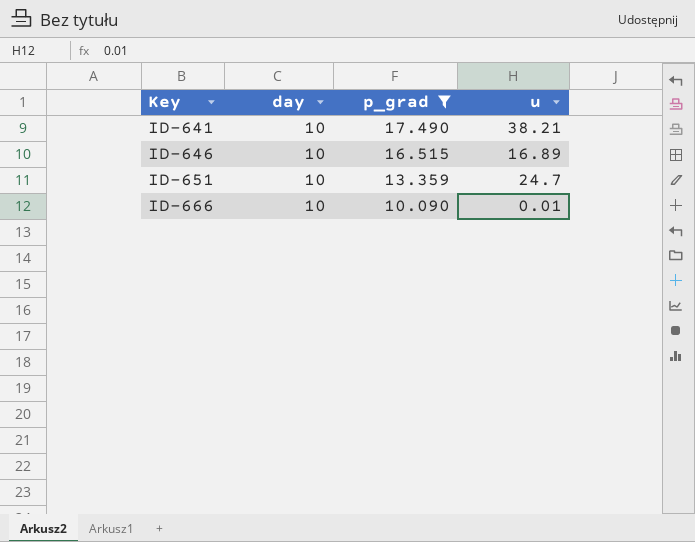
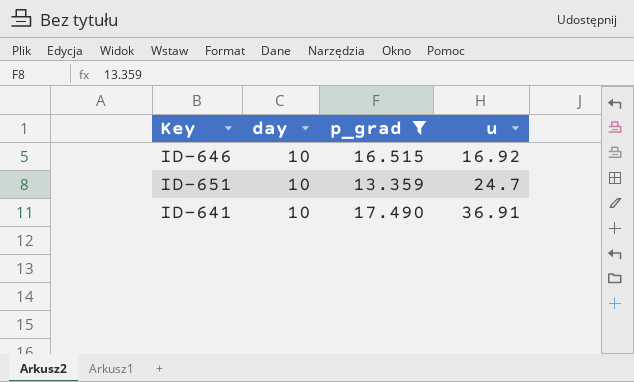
row order: Key ascending -> u ascending
row ID-666: 10 | 10.090 | 0.01 -> none
ID-646 | u: 16.89 -> 16.92
ID-641 | u: 38.21 -> 36.91

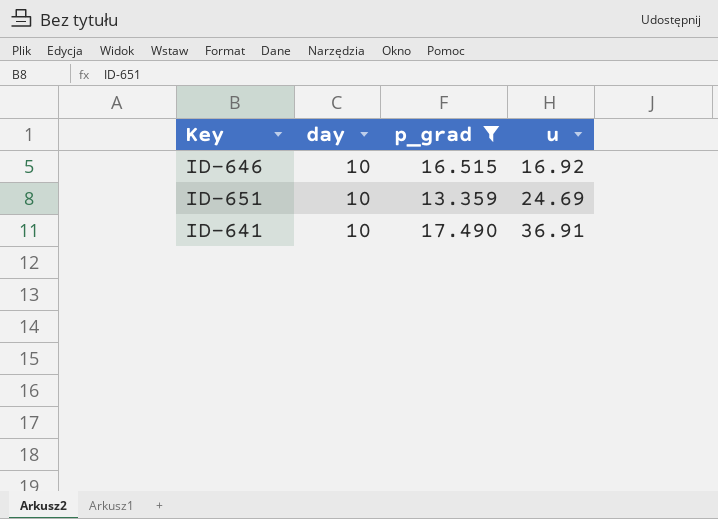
ID-651 | u: 24.7 -> 24.69

